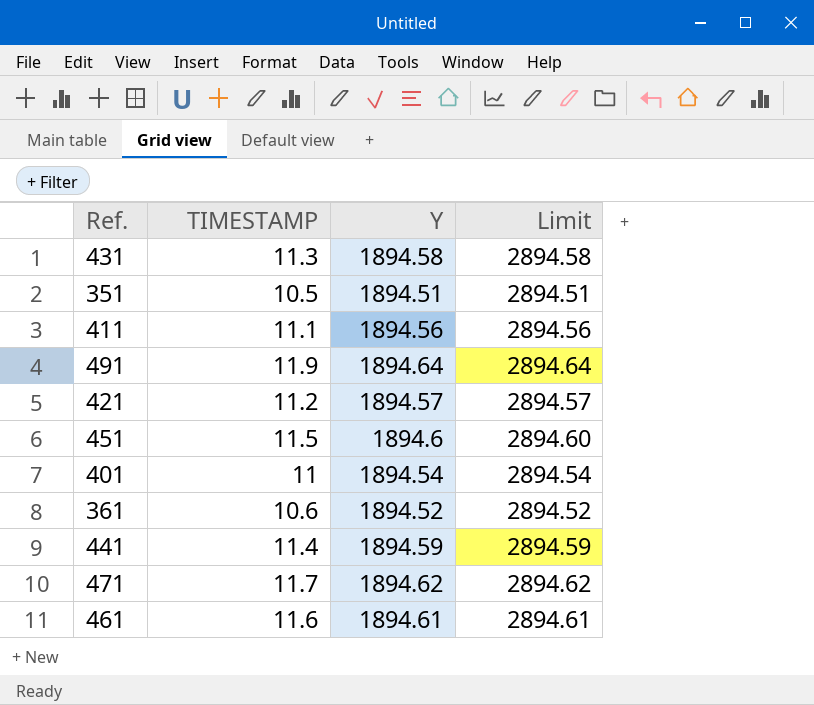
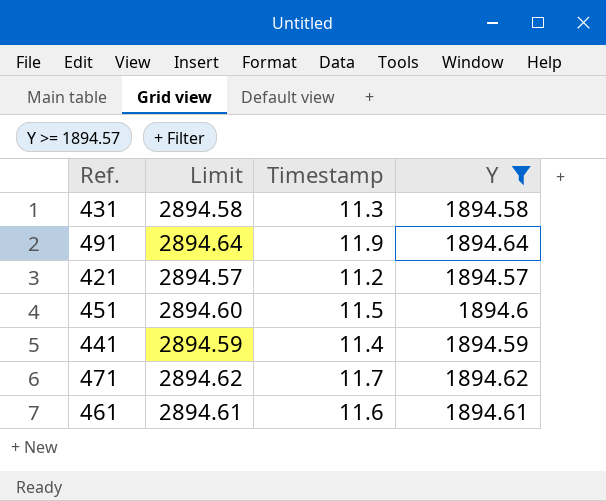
filter: none -> Y >= 1894.57
column Limit | position: 4 -> 2
column name: TIMESTAMP -> Timestamp

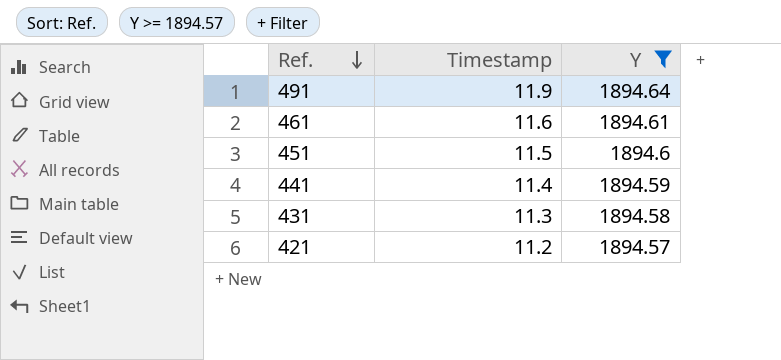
row order: none -> Ref. descending
column Limit | formula: [Y] + 1000 -> none
row 471: 2894.62 | 11.7 | 1894.62 -> none

